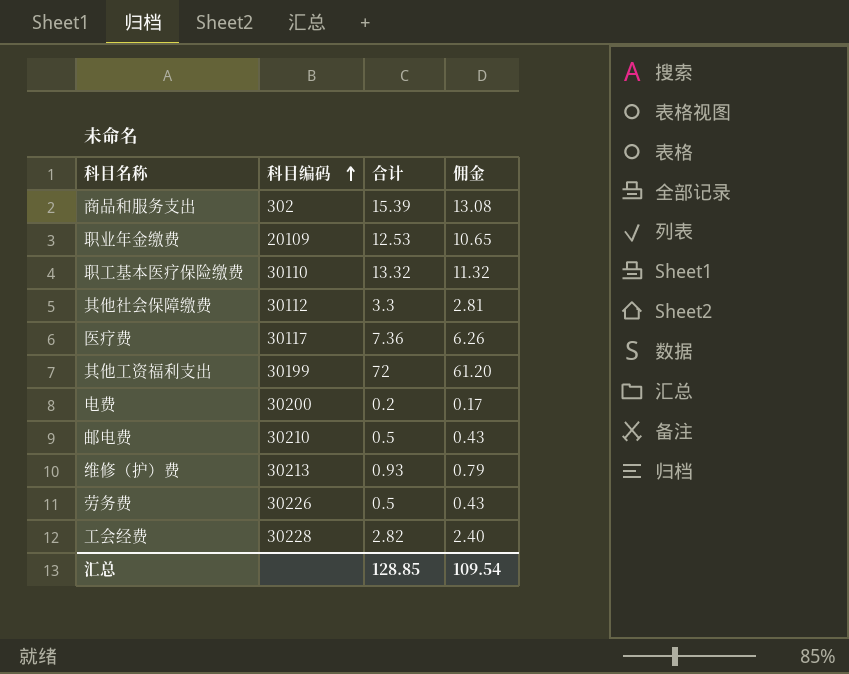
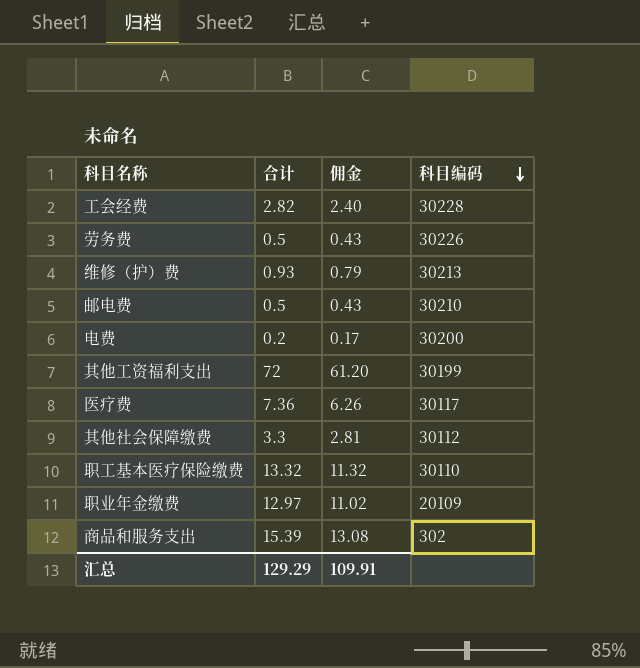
row order: 科目编码 ascending -> 科目编码 descending
column 科目编码 | position: 2 -> 4
职业年金缴费 | 合计: 12.53 -> 12.97
职业年金缴费 | 佣金: 10.65 -> 11.02
汇总 | 合计: 128.85 -> 129.29
汇总 | 佣金: 109.54 -> 109.91

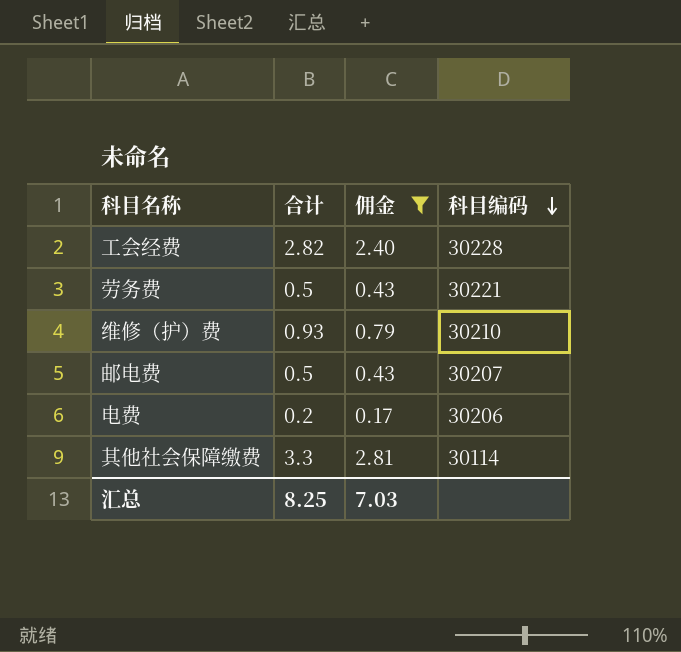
filter: none -> 佣金 <= 2.81
劳务费 | 科目编码: 30226 -> 30221
维修（护）费 | 科目编码: 30213 -> 30210
邮电费 | 科目编码: 30210 -> 30207
电费 | 科目编码: 30200 -> 30206
其他社会保障缴费 | 科目编码: 30112 -> 30114
汇总 | 合计: 129.29 -> 8.25
汇总 | 佣金: 109.91 -> 7.03

